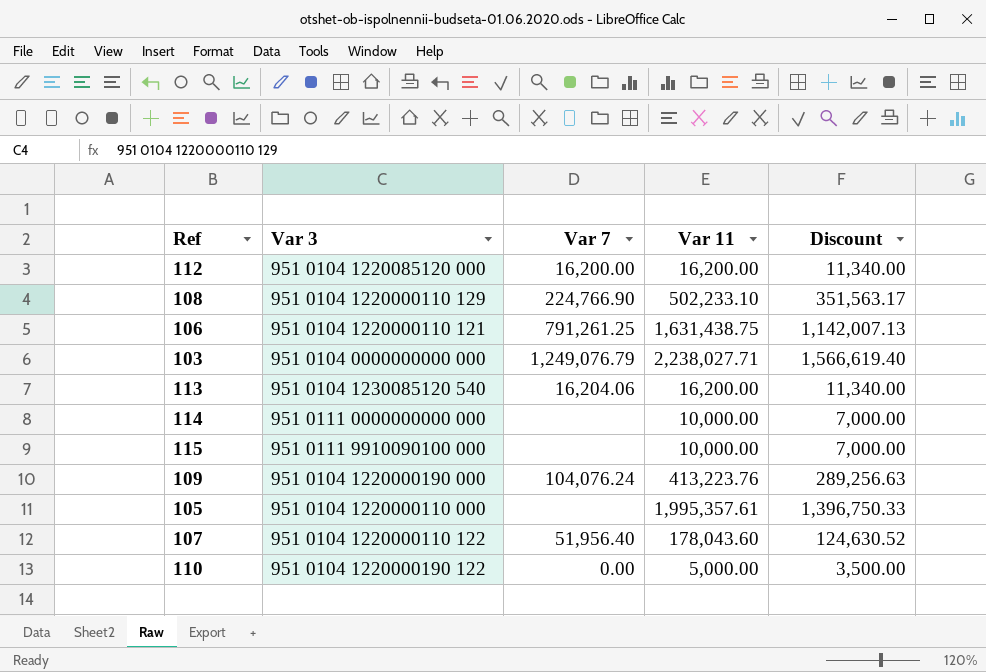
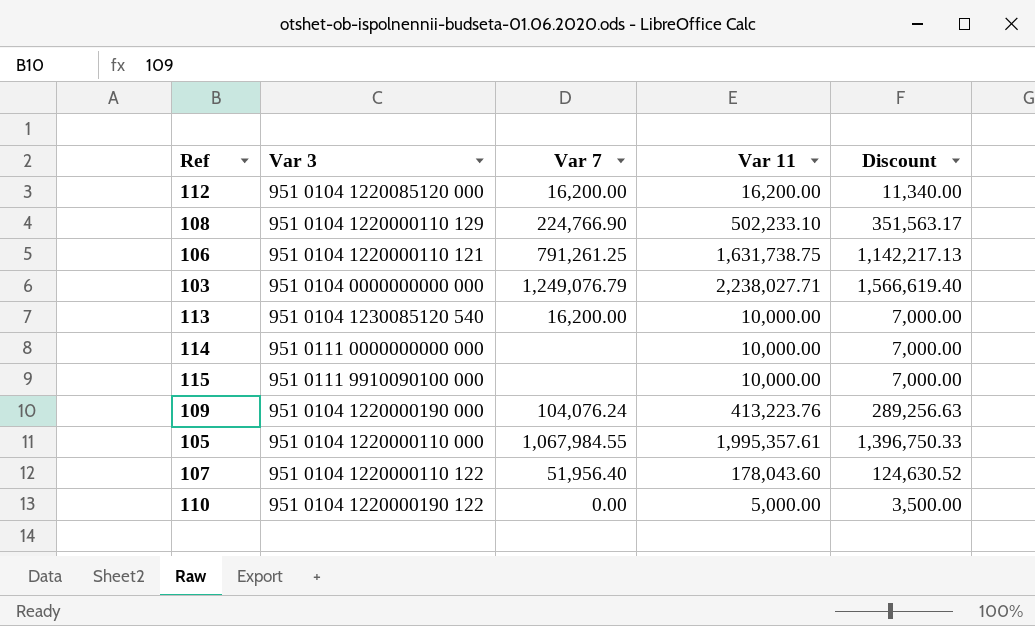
106 | Var 11: 1,631,438.75 -> 1,631,738.75
106 | Discount: 1,142,007.13 -> 1,142,217.13
113 | Var 7: 16,204.06 -> 16,200.00
113 | Var 11: 16,200.00 -> 10,000.00
113 | Discount: 11,340.00 -> 7,000.00
105 | Var 7: none -> 1,067,984.55

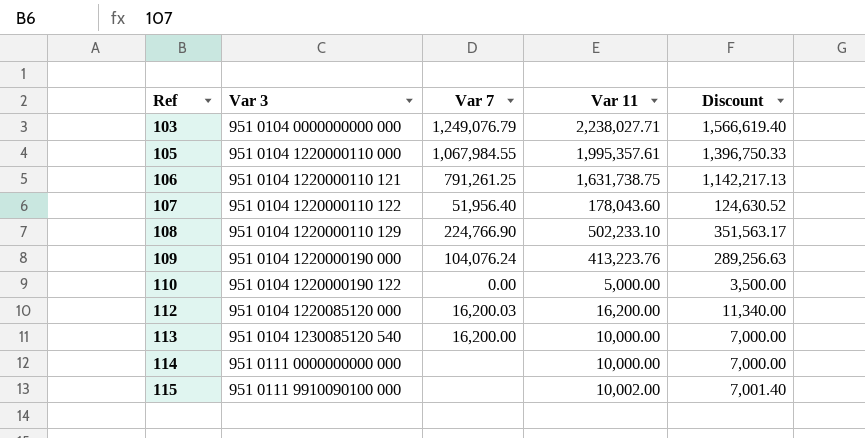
row order: none -> Ref ascending
112 | Var 7: 16,200.00 -> 16,200.03
115 | Var 11: 10,000.00 -> 10,002.00
115 | Discount: 7,000.00 -> 7,001.40

